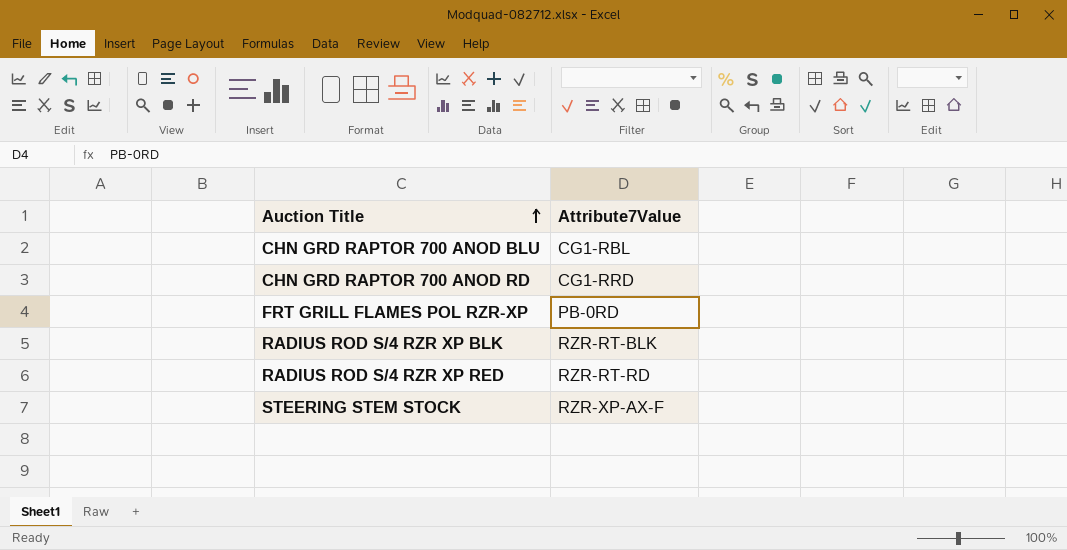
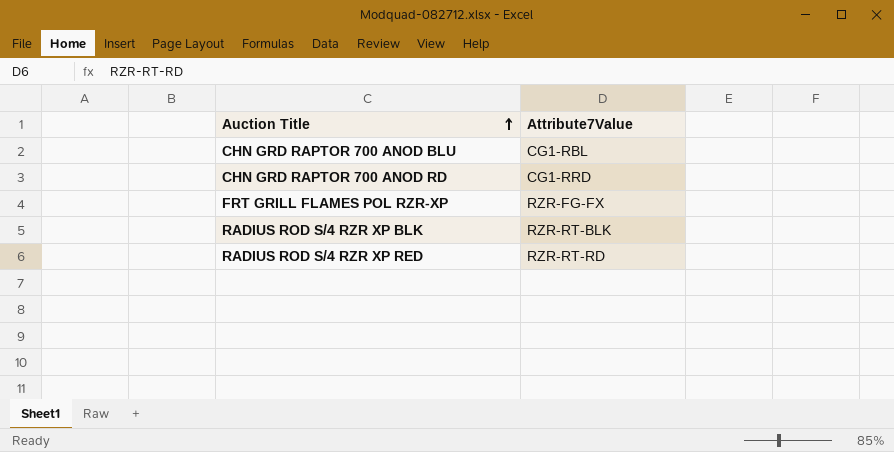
row STEERING STEM STOCK: RZR-XP-AX-F -> none
FRT GRILL FLAMES POL RZR-XP | Attribute7Value: PB-0RD -> RZR-FG-FX

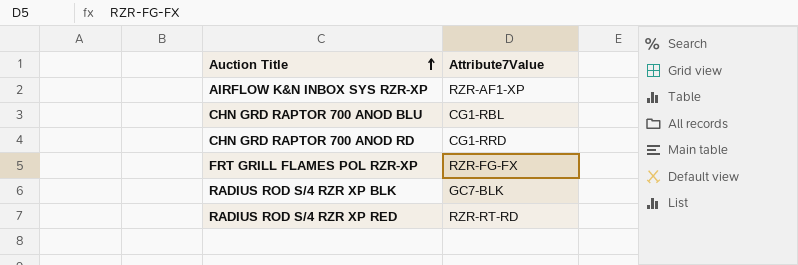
row AIRFLOW K&N INBOX SYS RZR-XP: none -> RZR-AF1-XP
RADIUS ROD S/4 RZR XP BLK | Attribute7Value: RZR-RT-BLK -> GC7-BLK

